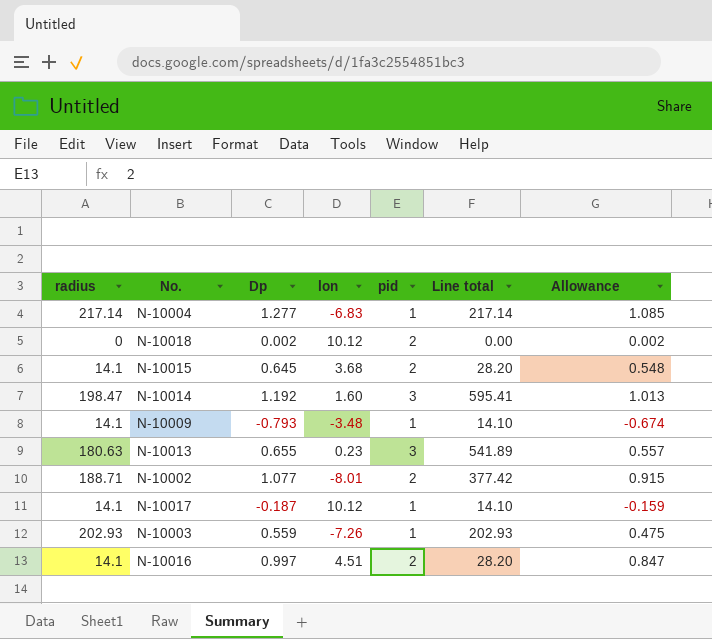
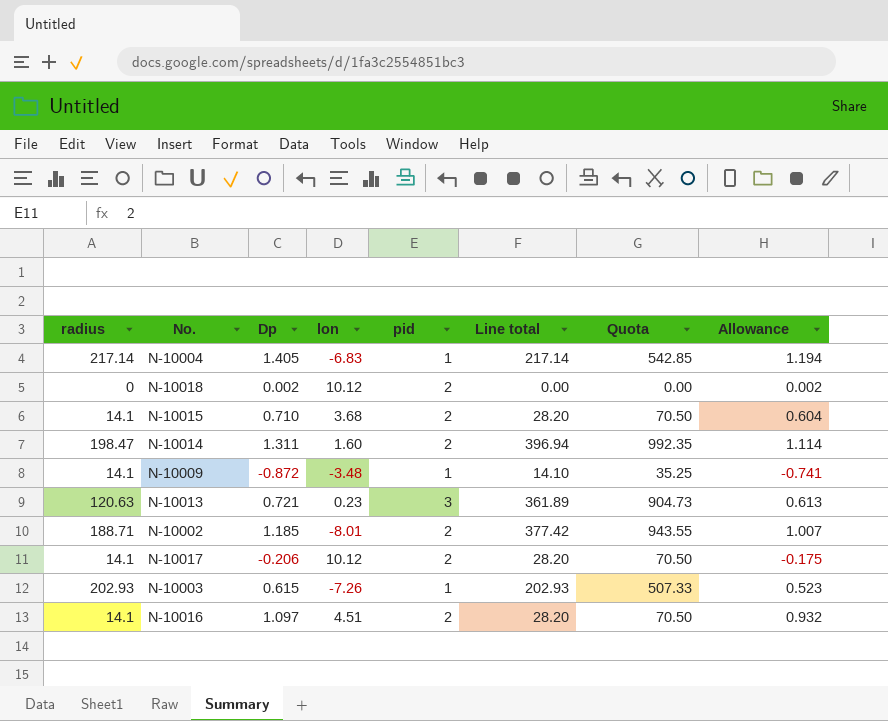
column Quota | formula: none -> [Line total] * 2.5
N-10004 | Dp: 1.277 -> 1.405
N-10004 | Allowance: 1.085 -> 1.194
N-10015 | Dp: 0.645 -> 0.710
N-10015 | Allowance: 0.548 -> 0.604
N-10014 | Dp: 1.192 -> 1.311
N-10014 | pid: 3 -> 2
N-10014 | Line total: 595.41 -> 396.94
N-10014 | Allowance: 1.013 -> 1.114
N-10009 | Dp: -0.793 -> -0.872
N-10009 | Allowance: -0.674 -> -0.741
N-10013 | radius: 180.63 -> 120.63
N-10013 | Dp: 0.655 -> 0.721
N-10013 | Line total: 541.89 -> 361.89
N-10013 | Allowance: 0.557 -> 0.613
N-10002 | Dp: 1.077 -> 1.185
N-10002 | Allowance: 0.915 -> 1.007
N-10017 | Dp: -0.187 -> -0.206
N-10017 | pid: 1 -> 2
N-10017 | Line total: 14.10 -> 28.20
N-10017 | Allowance: -0.159 -> -0.175
N-10003 | Dp: 0.559 -> 0.615
N-10003 | Allowance: 0.475 -> 0.523
N-10016 | Dp: 0.997 -> 1.097
N-10016 | Allowance: 0.847 -> 0.932

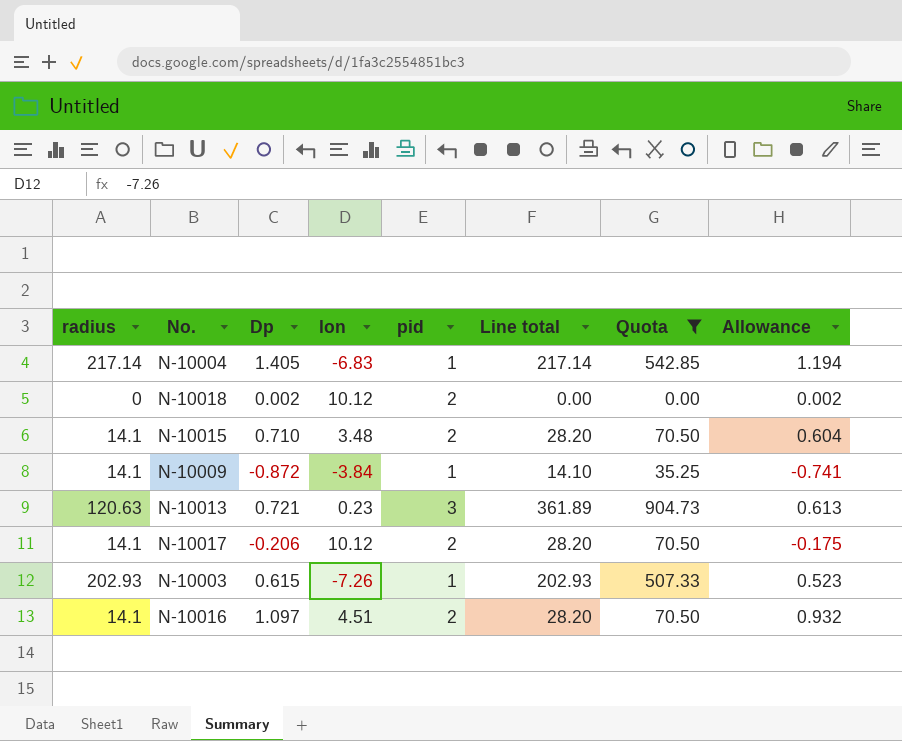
filter: none -> Quota <= 904.73
N-10015 | lon: 3.68 -> 3.48
N-10009 | lon: -3.48 -> -3.84

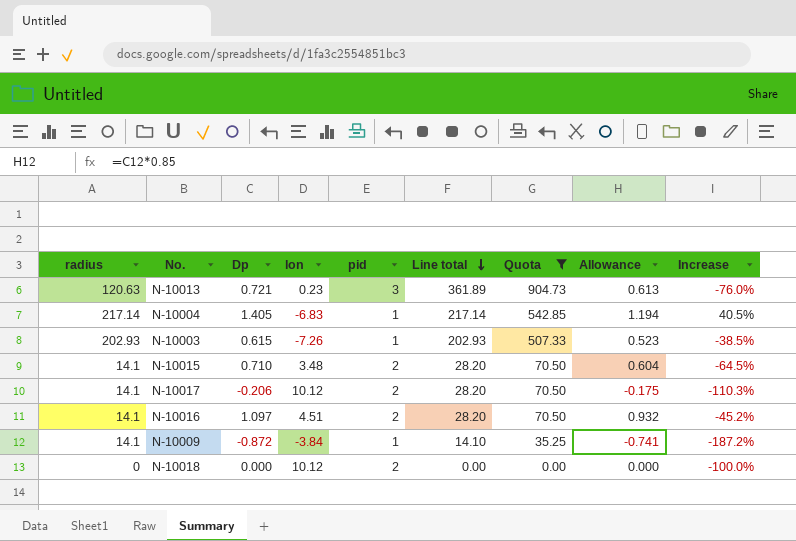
row order: none -> Line total descending
column Increase | formula: none -> ([Dp] - [pid]) / [pid]
N-10018 | Dp: 0.002 -> 0.000
N-10018 | Allowance: 0.002 -> 0.000

